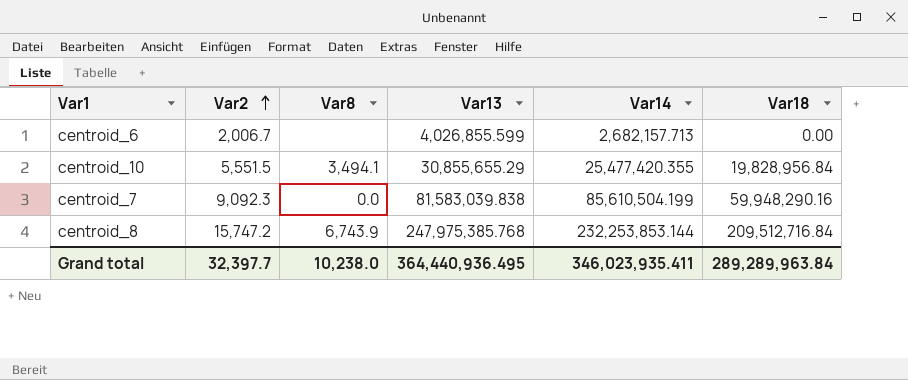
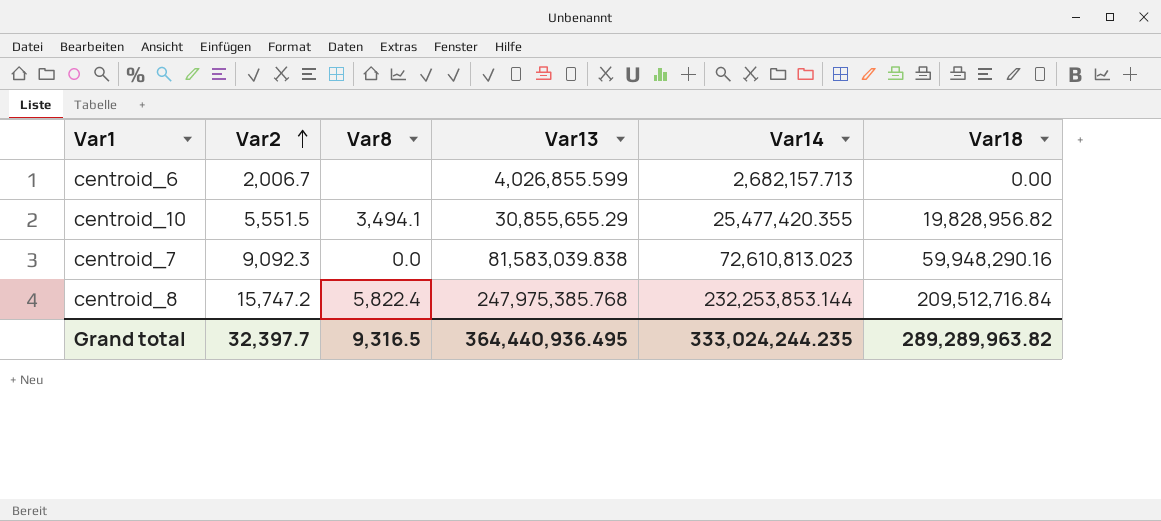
centroid_10 | Var18: 19,828,956.84 -> 19,828,956.82
centroid_7 | Var14: 85,610,504.199 -> 72,610,813.023
centroid_8 | Var8: 6,743.9 -> 5,822.4
Grand total | Var8: 10,238.0 -> 9,316.5
Grand total | Var14: 346,023,935.411 -> 333,024,244.235
Grand total | Var18: 289,289,963.84 -> 289,289,963.82

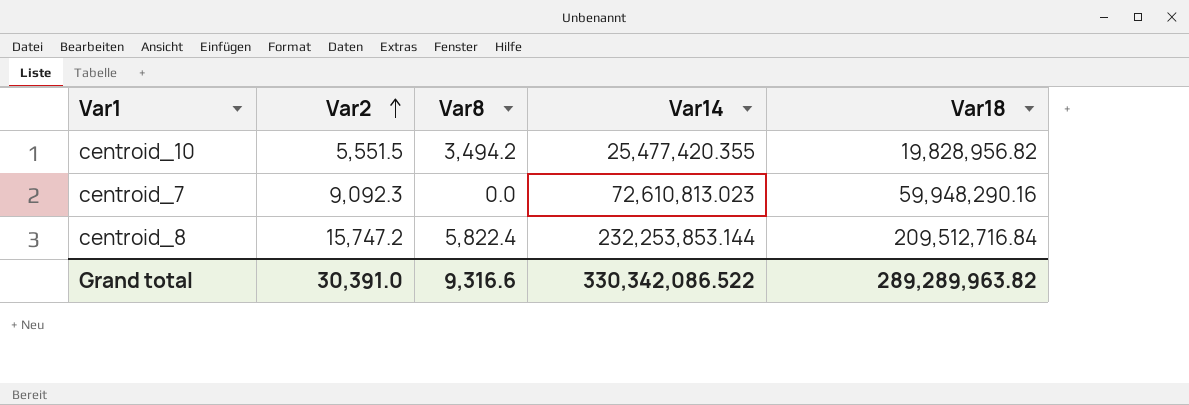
column Var13 | position: 4 -> none
row centroid_6: 2,006.7 | none | 4,026,855.599 | 2,682,157.713 | 0.00 -> none
centroid_10 | Var8: 3,494.1 -> 3,494.2
Grand total | Var2: 32,397.7 -> 30,391.0
Grand total | Var8: 9,316.5 -> 9,316.6
Grand total | Var14: 333,024,244.235 -> 330,342,086.522

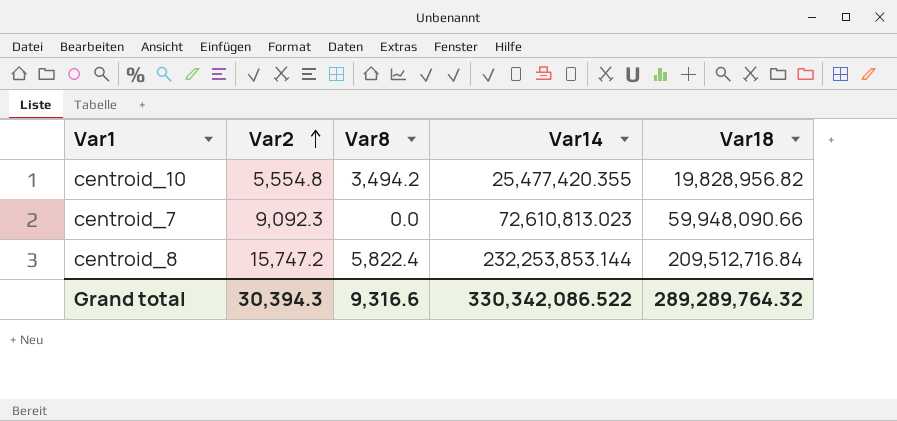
centroid_10 | Var2: 5,551.5 -> 5,554.8
centroid_7 | Var18: 59,948,290.16 -> 59,948,090.66
Grand total | Var2: 30,391.0 -> 30,394.3
Grand total | Var18: 289,289,963.82 -> 289,289,764.32

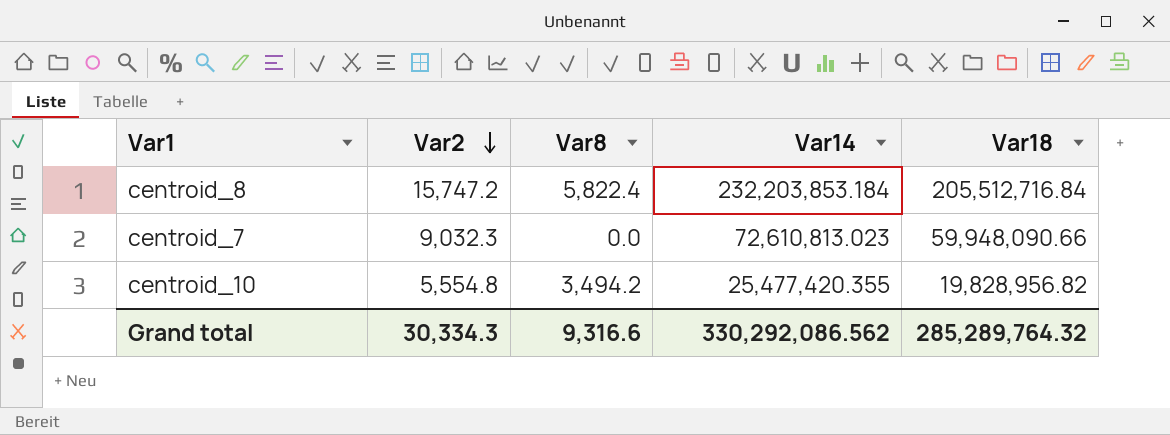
row order: Var2 ascending -> Var2 descending
centroid_8 | Var14: 232,253,853.144 -> 232,203,853.184
centroid_8 | Var18: 209,512,716.84 -> 205,512,716.84
centroid_7 | Var2: 9,092.3 -> 9,032.3
Grand total | Var2: 30,394.3 -> 30,334.3
Grand total | Var14: 330,342,086.522 -> 330,292,086.562
Grand total | Var18: 289,289,764.32 -> 285,289,764.32

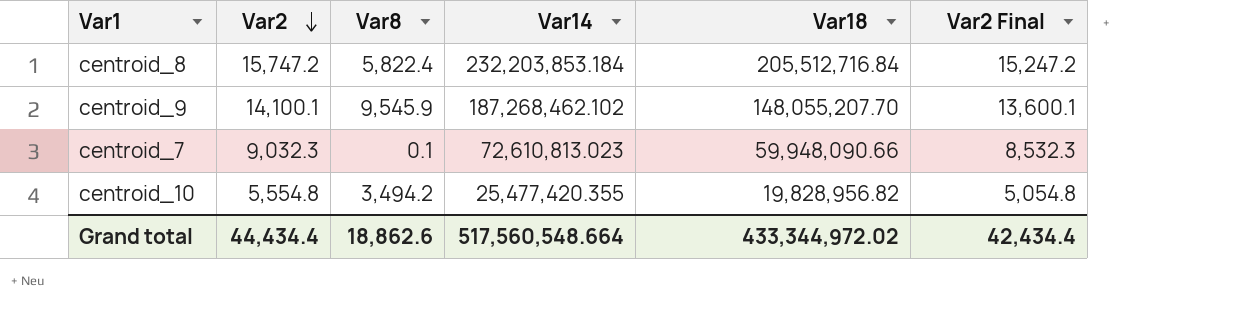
column Var2 Final | formula: none -> [Var2] - 500
row centroid_9: none -> 14,100.1 | 9,545.9 | 187,268,462.102 | 148,055,207.70 | 13,600.1
centroid_7 | Var8: 0.0 -> 0.1
Grand total | Var2: 30,334.3 -> 44,434.4
Grand total | Var8: 9,316.6 -> 18,862.6
Grand total | Var14: 330,292,086.562 -> 517,560,548.664
Grand total | Var18: 285,289,764.32 -> 433,344,972.02

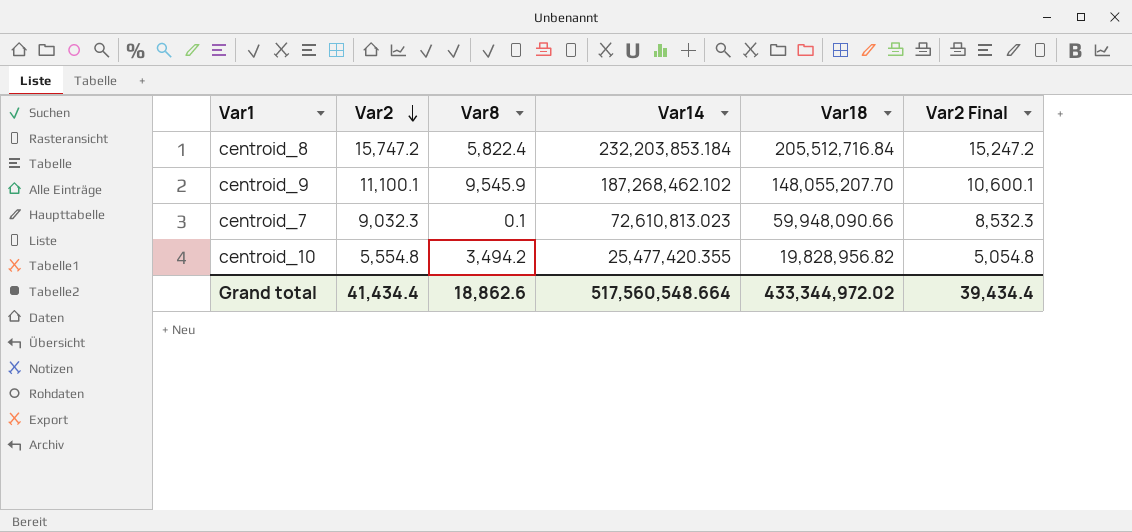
centroid_9 | Var2: 14,100.1 -> 11,100.1
centroid_9 | Var2 Final: 13,600.1 -> 10,600.1
Grand total | Var2: 44,434.4 -> 41,434.4
Grand total | Var2 Final: 42,434.4 -> 39,434.4

